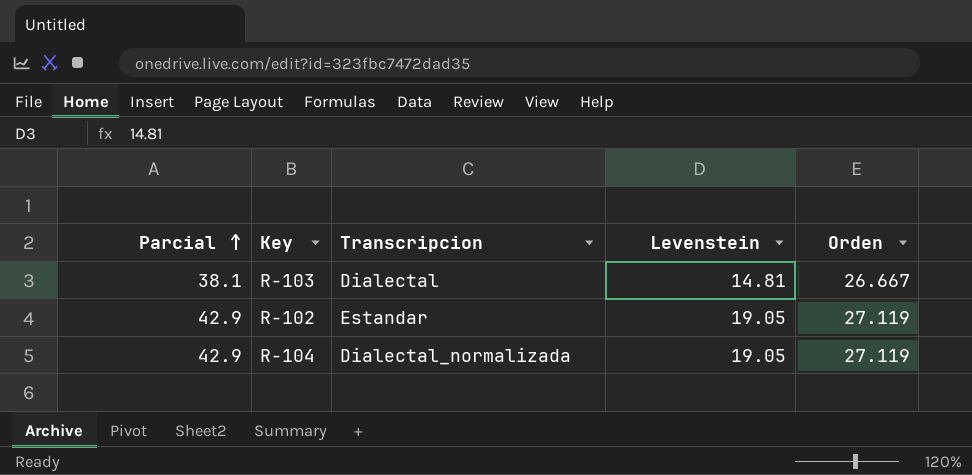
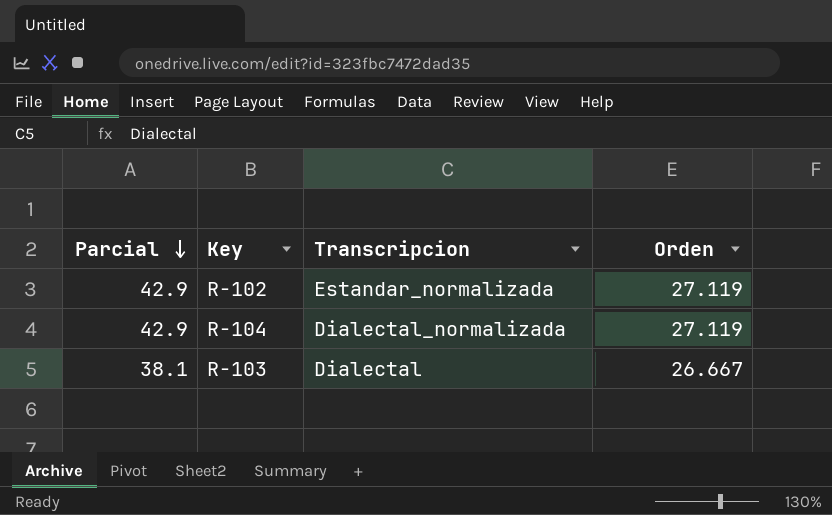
row order: Parcial ascending -> Parcial descending
column Levenstein | position: 4 -> none
R-102 | Transcripcion: Estandar -> Estandar_normalizada

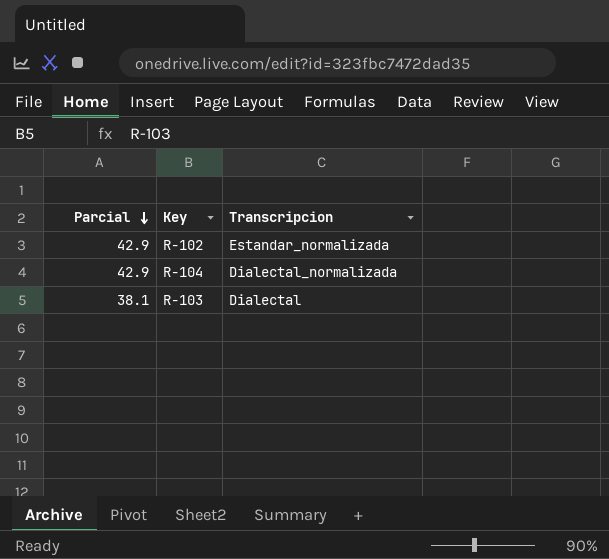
column Orden | position: 4 -> none

